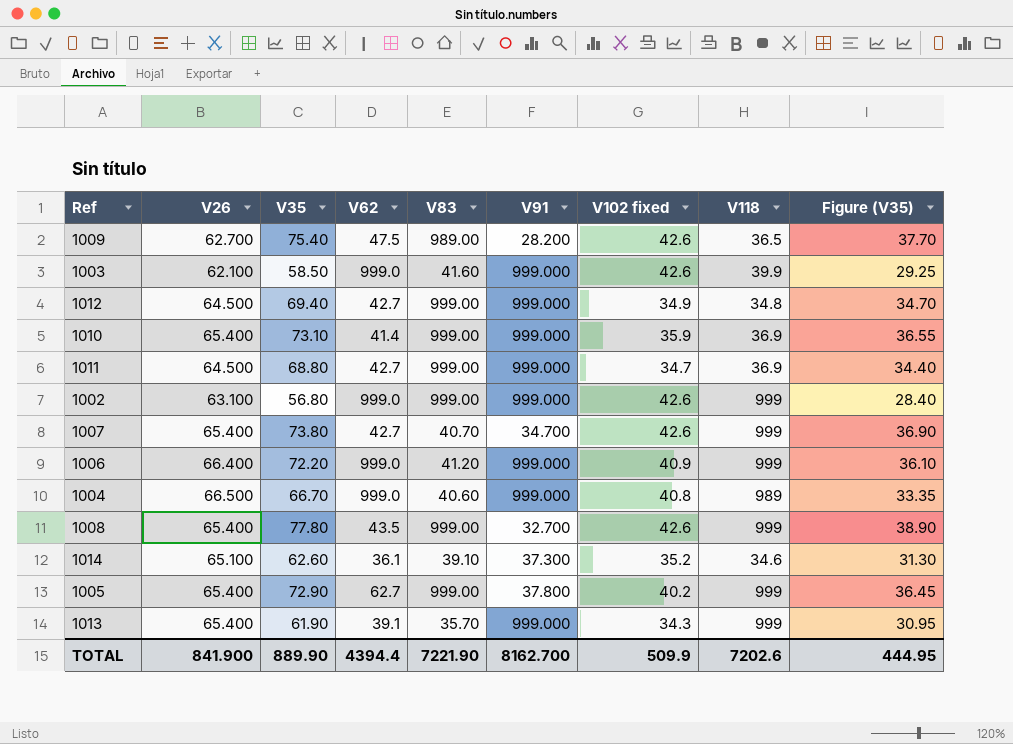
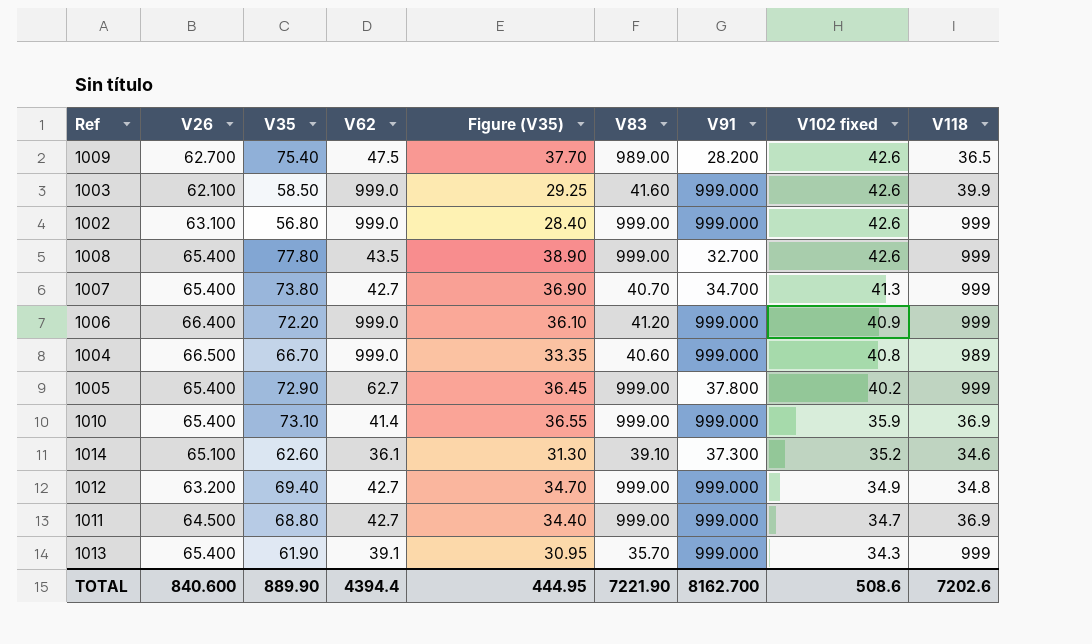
row order: none -> V102 fixed descending
column Figure (V35) | position: 9 -> 5
1007 | V102 fixed: 42.6 -> 41.3
1012 | V26: 64.500 -> 63.200
TOTAL | V26: 841.900 -> 840.600
TOTAL | V102 fixed: 509.9 -> 508.6

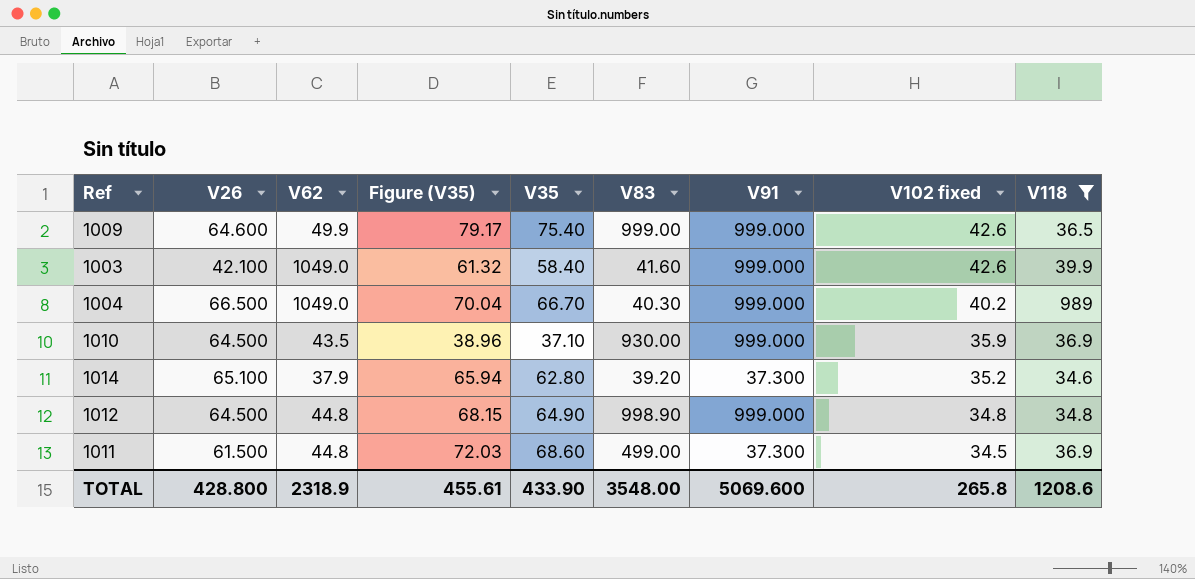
filter: none -> V118 != 999
column Figure (V35) | formula: [V35] * 0.5 -> [V35] * 1.05
column V35 | position: 3 -> 5
1009 | V26: 62.700 -> 64.600
1009 | V62: 47.5 -> 49.9
1009 | V83: 989.00 -> 999.00
1009 | V91: 28.200 -> 999.000
1003 | V26: 62.100 -> 42.100
1003 | V62: 999.0 -> 1049.0
1003 | V35: 58.50 -> 58.40
1004 | V62: 999.0 -> 1049.0
1004 | V83: 40.60 -> 40.30
1004 | V102 fixed: 40.8 -> 40.2
1010 | V26: 65.400 -> 64.500
1010 | V62: 41.4 -> 43.5
1010 | V35: 73.10 -> 37.10
1010 | V83: 999.00 -> 930.00
1014 | V62: 36.1 -> 37.9
1014 | V35: 62.60 -> 62.80
1014 | V83: 39.10 -> 39.20
1012 | V26: 63.200 -> 64.500
1012 | V62: 42.7 -> 44.8
1012 | V35: 69.40 -> 64.90
1012 | V83: 999.00 -> 998.90
1012 | V102 fixed: 34.9 -> 34.8
1011 | V26: 64.500 -> 61.500
1011 | V62: 42.7 -> 44.8
1011 | V35: 68.80 -> 68.60
1011 | V83: 999.00 -> 499.00
1011 | V91: 999.000 -> 37.300
1011 | V102 fixed: 34.7 -> 34.5
TOTAL | V26: 840.600 -> 428.800
TOTAL | V62: 4394.4 -> 2318.9
TOTAL | Figure (V35): 444.95 -> 455.61
TOTAL | V35: 889.90 -> 433.90
TOTAL | V83: 7221.90 -> 3548.00
TOTAL | V91: 8162.700 -> 5069.600
TOTAL | V102 fixed: 508.6 -> 265.8
TOTAL | V118: 7202.6 -> 1208.6

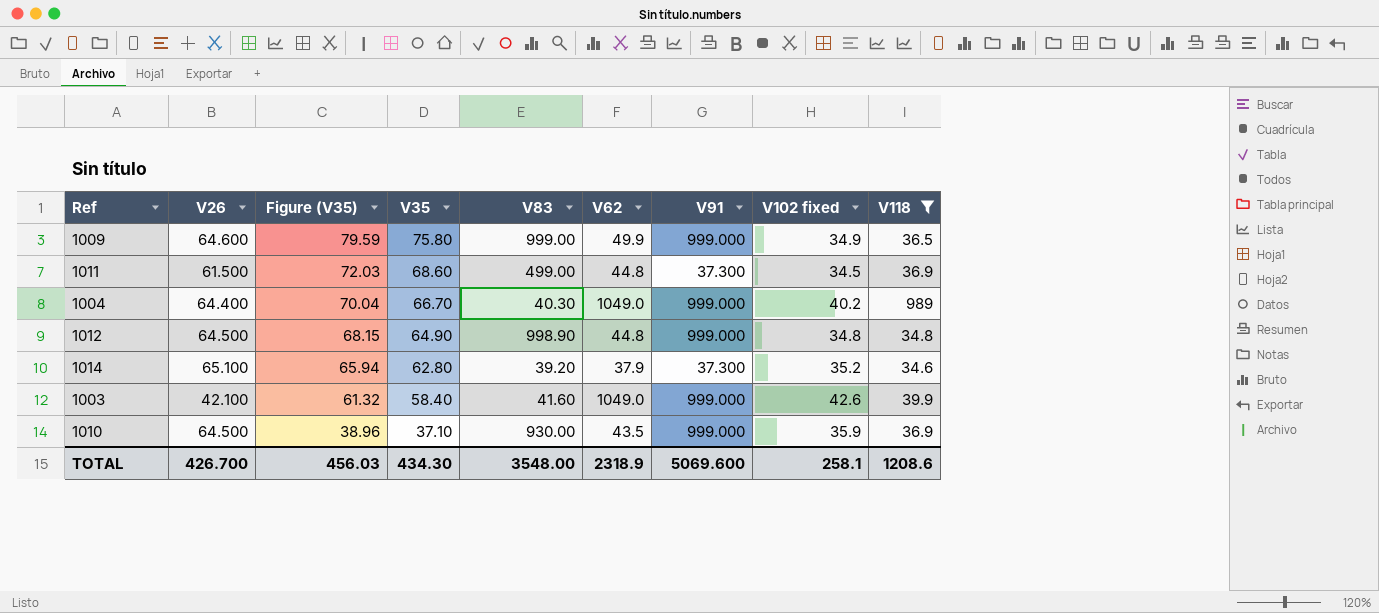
row order: V102 fixed descending -> Figure (V35) descending
column V62 | position: 3 -> 6
1009 | Figure (V35): 79.17 -> 79.59
1009 | V35: 75.40 -> 75.80
1009 | V102 fixed: 42.6 -> 34.9
1004 | V26: 66.500 -> 64.400
TOTAL | V26: 428.800 -> 426.700
TOTAL | Figure (V35): 455.61 -> 456.03
TOTAL | V35: 433.90 -> 434.30
TOTAL | V102 fixed: 265.8 -> 258.1

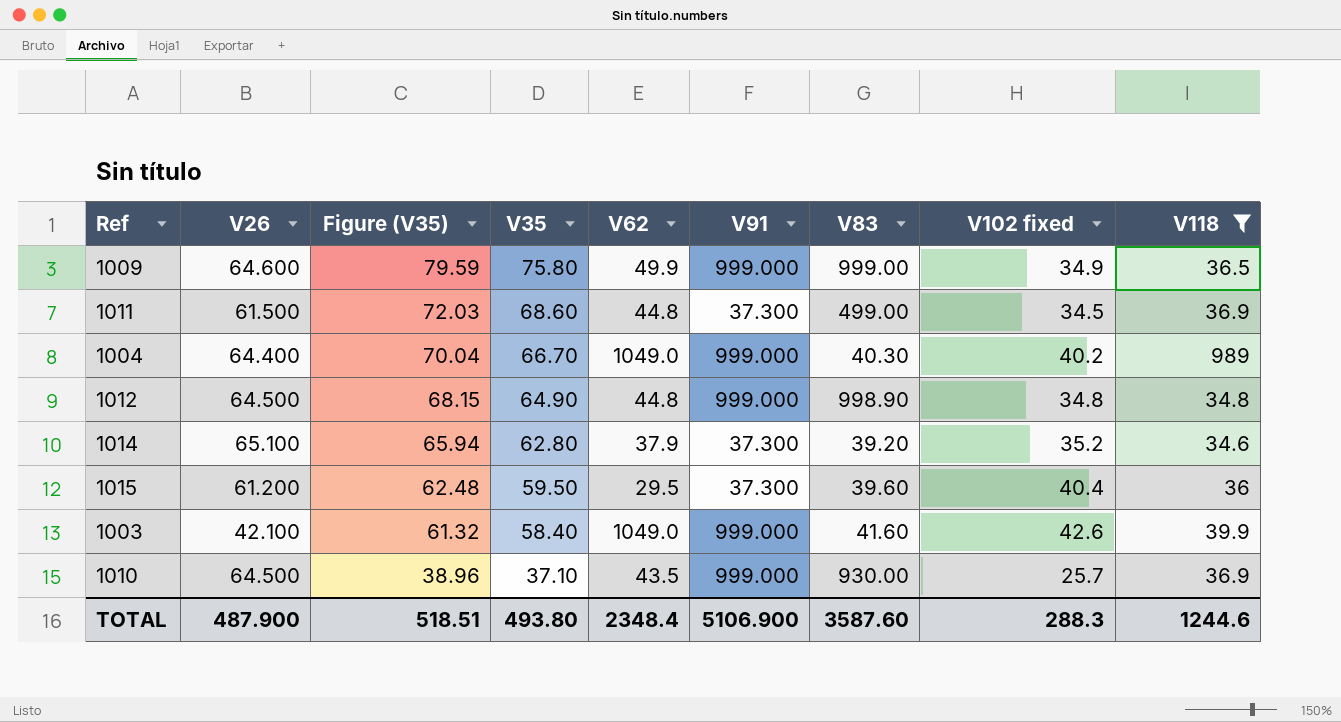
column V83 | position: 5 -> 7
row 1015: none -> 61.200 | 62.48 | 59.50 | 29.5 | 37.300 | 39.60 | 40.4 | 36
1010 | V102 fixed: 35.9 -> 25.7
TOTAL | V26: 426.700 -> 487.900
TOTAL | Figure (V35): 456.03 -> 518.51
TOTAL | V35: 434.30 -> 493.80
TOTAL | V62: 2318.9 -> 2348.4
TOTAL | V91: 5069.600 -> 5106.900
TOTAL | V83: 3548.00 -> 3587.60
TOTAL | V102 fixed: 258.1 -> 288.3
TOTAL | V118: 1208.6 -> 1244.6

